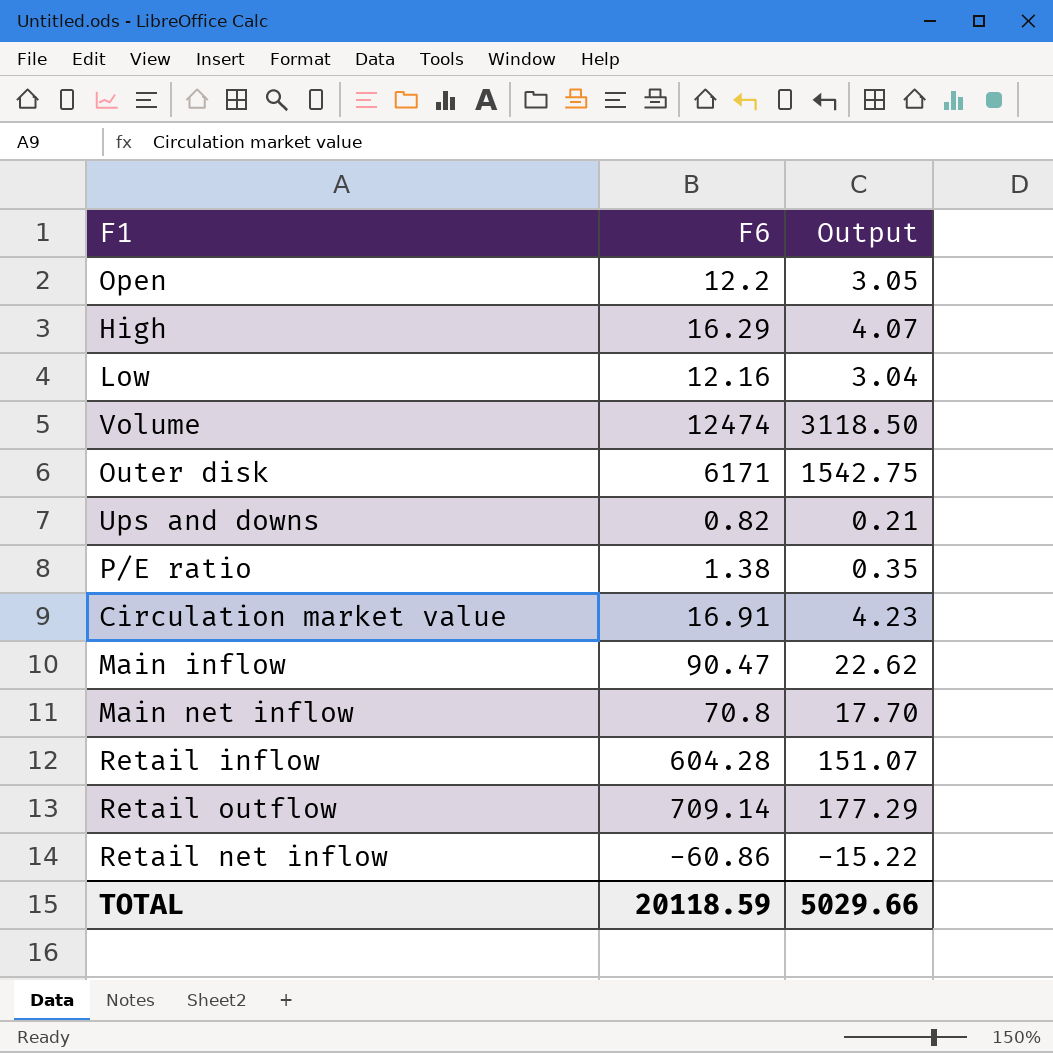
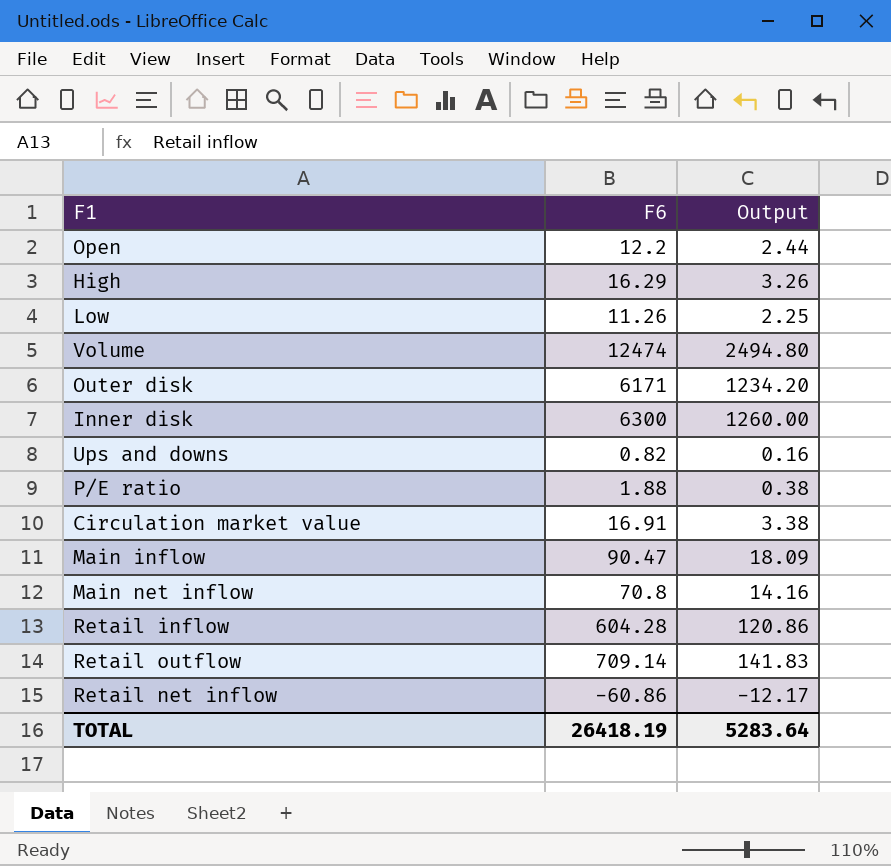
column Output | formula: [F6] * 0.25 -> [F6] * 0.2
Low | F6: 12.16 -> 11.26
row Inner disk: none -> 6300 | 1260.00
P/E ratio | F6: 1.38 -> 1.88
TOTAL | F6: 20118.59 -> 26418.19
TOTAL | Output: 5029.66 -> 5283.64

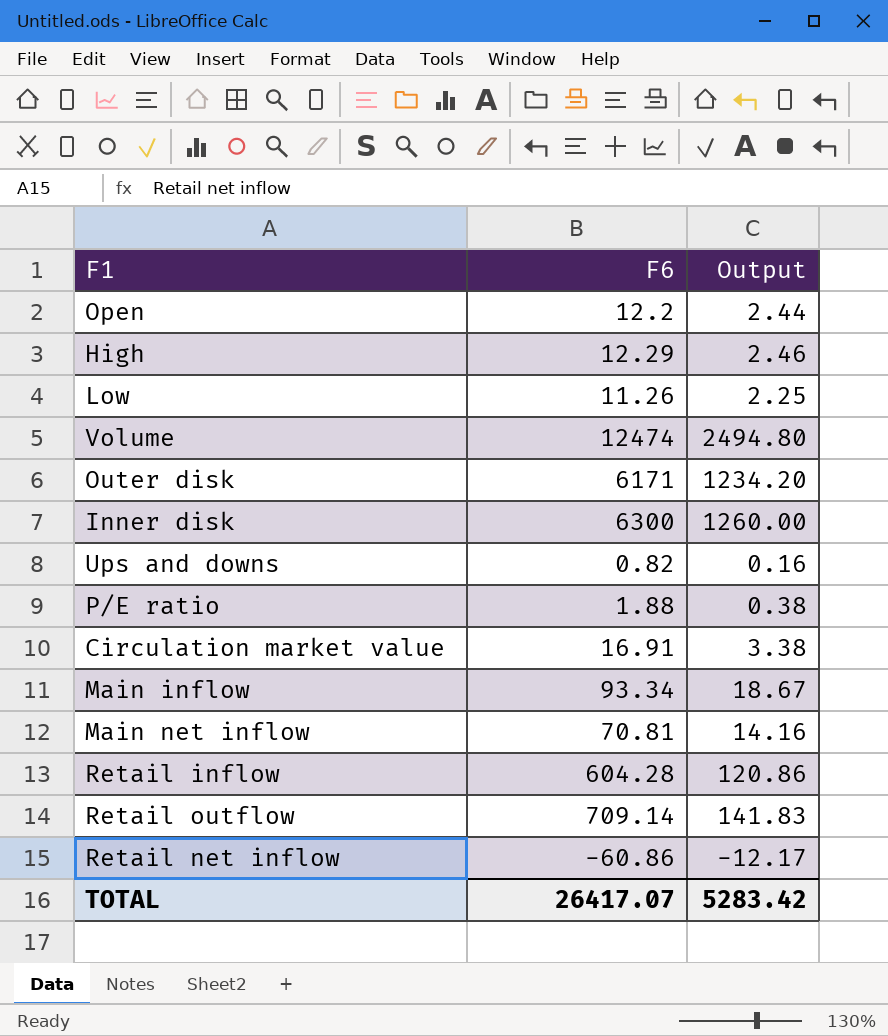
High | F6: 16.29 -> 12.29
High | Output: 3.26 -> 2.46
Main inflow | F6: 90.47 -> 93.34
Main inflow | Output: 18.09 -> 18.67
Main net inflow | F6: 70.8 -> 70.81
TOTAL | F6: 26418.19 -> 26417.07
TOTAL | Output: 5283.64 -> 5283.42

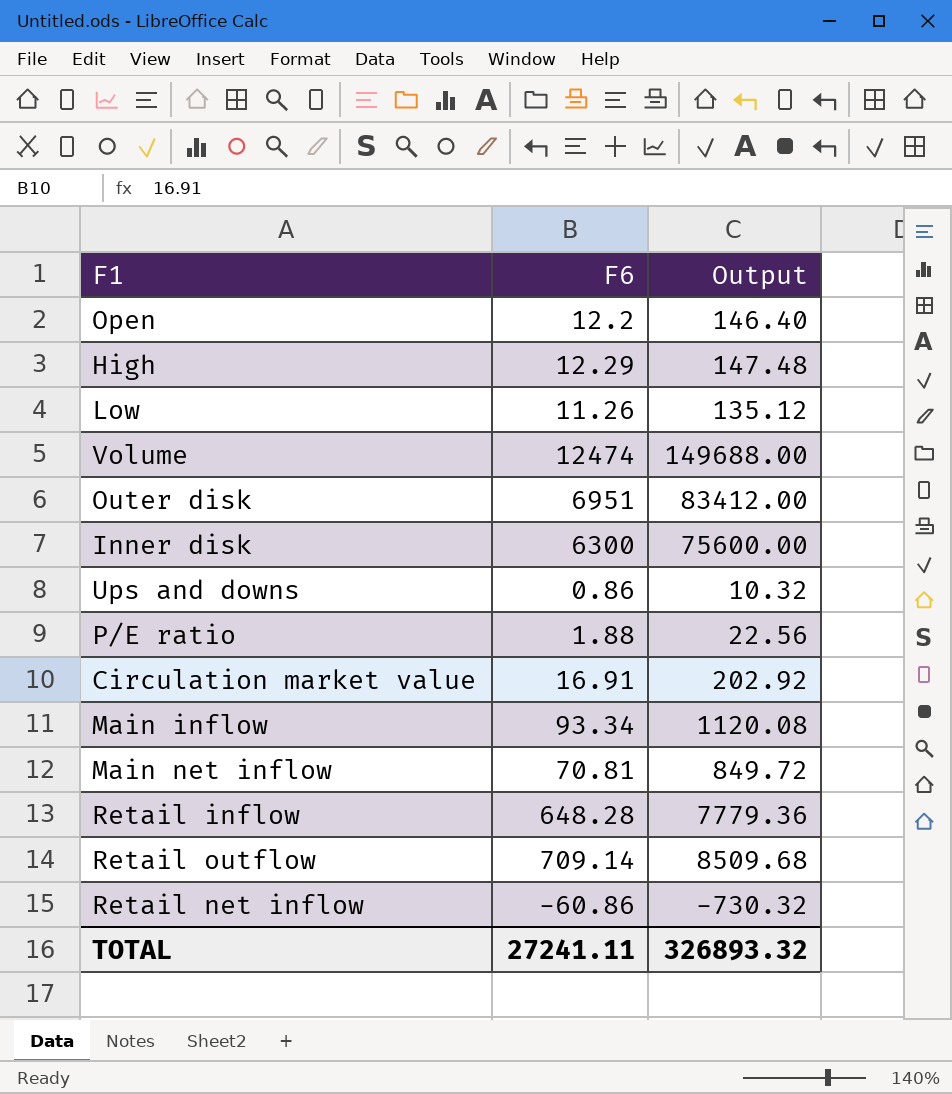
column Output | formula: [F6] * 0.2 -> [F6] * 12
Outer disk | F6: 6171 -> 6951
Ups and downs | F6: 0.82 -> 0.86
Retail inflow | F6: 604.28 -> 648.28
TOTAL | F6: 26417.07 -> 27241.11
TOTAL | Output: 5283.42 -> 326893.32

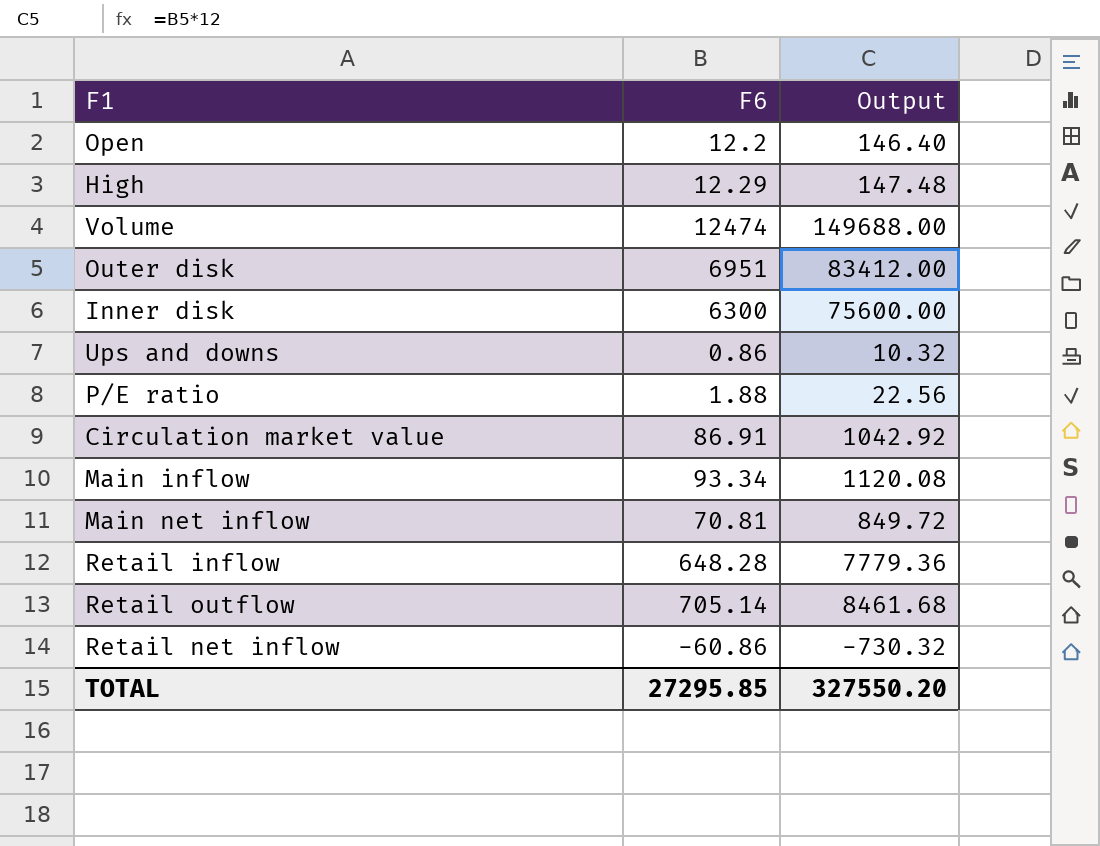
row Low: 11.26 | 135.12 -> none
Circulation market value | F6: 16.91 -> 86.91
Circulation market value | Output: 202.92 -> 1042.92
Retail outflow | F6: 709.14 -> 705.14
Retail outflow | Output: 8509.68 -> 8461.68
TOTAL | F6: 27241.11 -> 27295.85
TOTAL | Output: 326893.32 -> 327550.20

